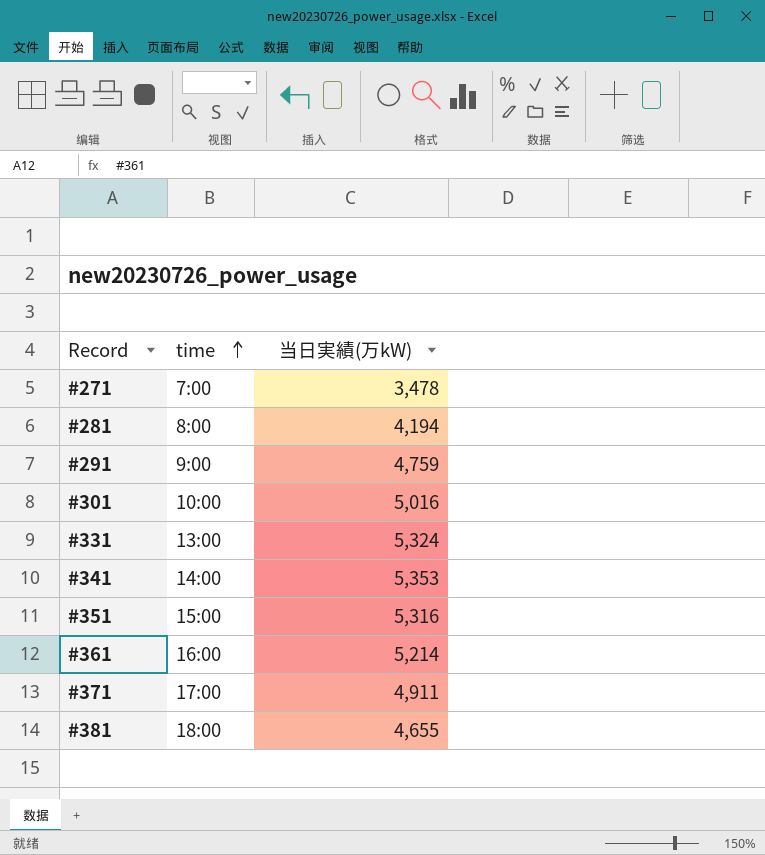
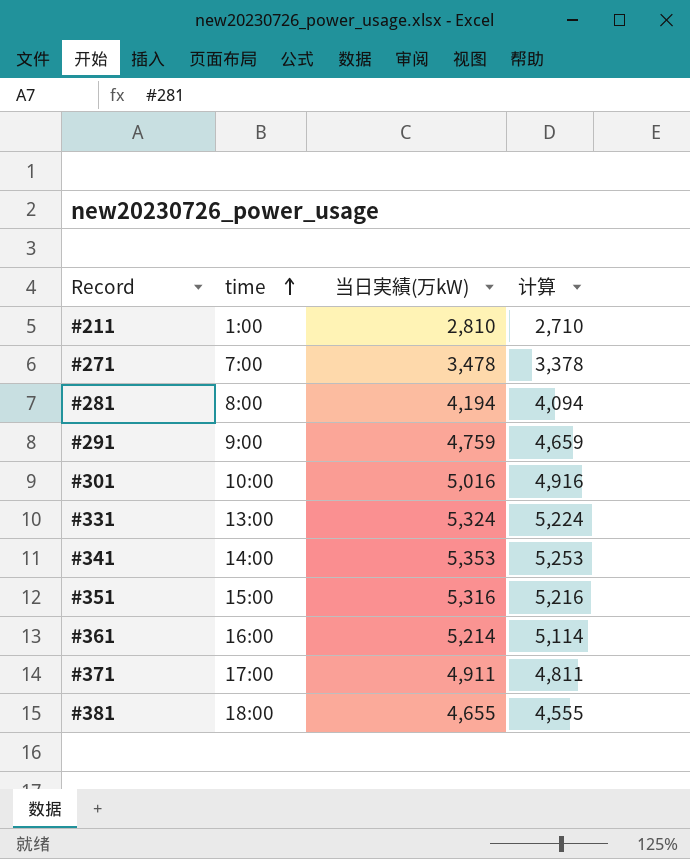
column 计算 | formula: none -> [当日実績(万kW)] - 100
row #211: none -> 1:00 | 2,810 | 2,710

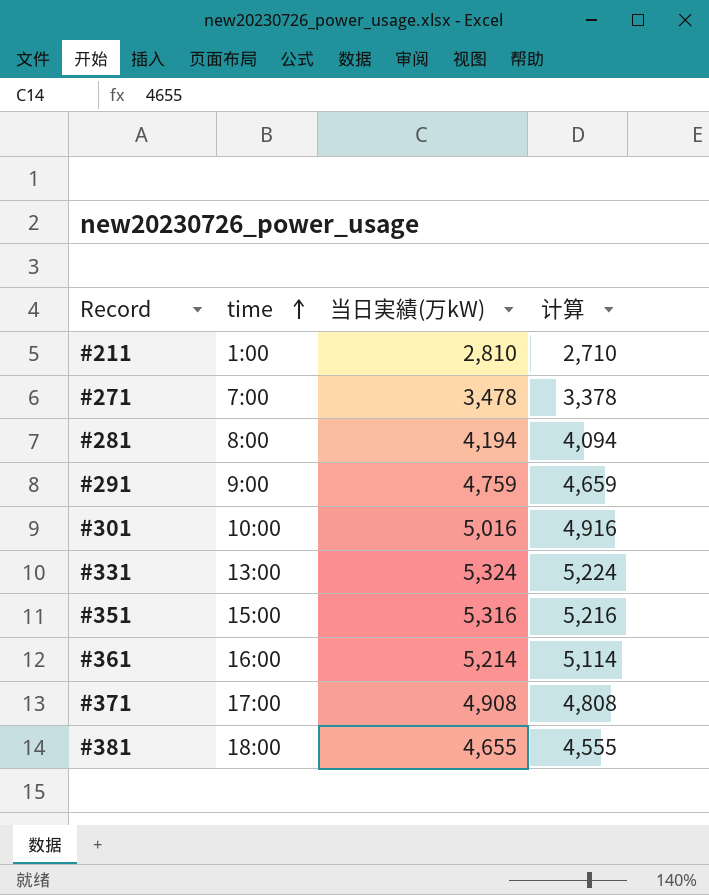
row #341: 14:00 | 5,353 | 5,253 -> none
#371 | 当日実績(万kW): 4,911 -> 4,908
#371 | 计算: 4,811 -> 4,808

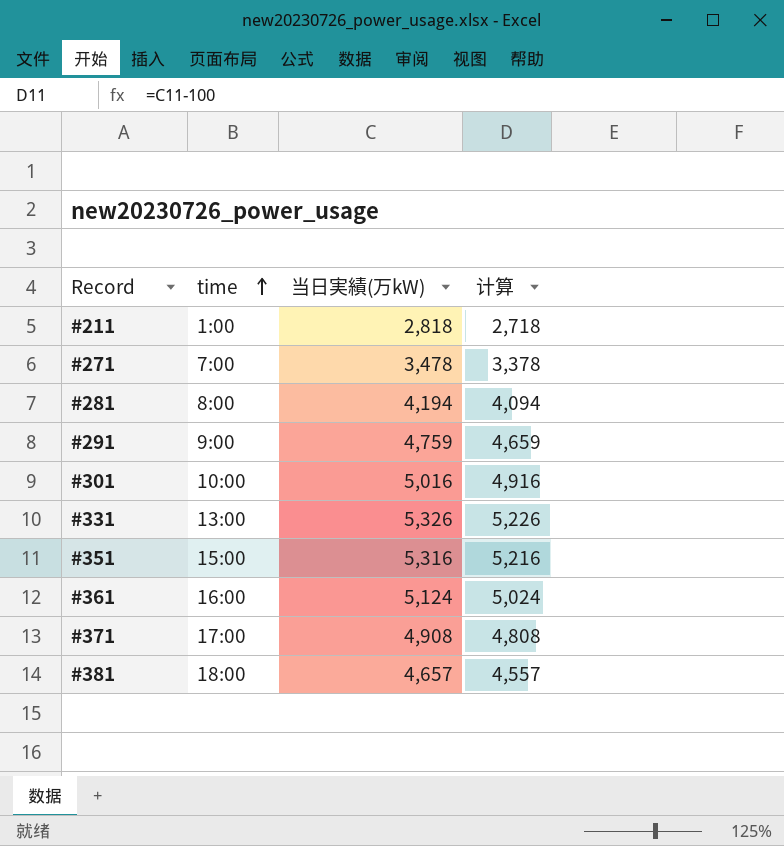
#211 | 当日実績(万kW): 2,810 -> 2,818
#211 | 计算: 2,710 -> 2,718
#331 | 当日実績(万kW): 5,324 -> 5,326
#331 | 计算: 5,224 -> 5,226
#361 | 当日実績(万kW): 5,214 -> 5,124
#361 | 计算: 5,114 -> 5,024
#381 | 当日実績(万kW): 4,655 -> 4,657
#381 | 计算: 4,555 -> 4,557

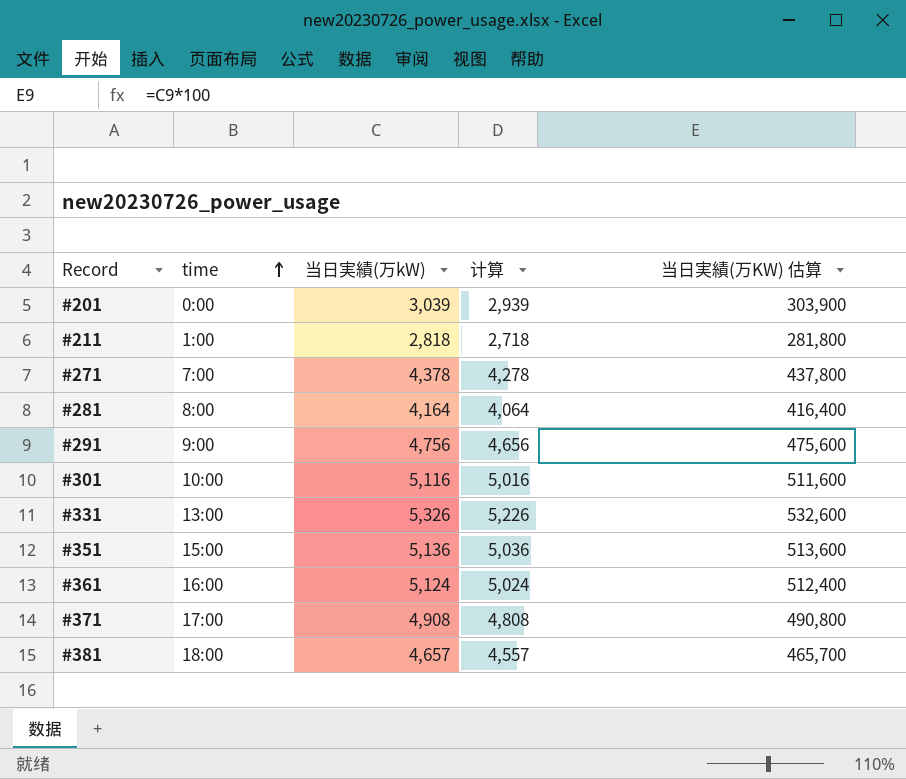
column 当日実績(万KW) 估算 | formula: none -> [当日実績(万kW)] * 100
row #201: none -> 0:00 | 3,039 | 2,939 | 303,900
#271 | 当日実績(万kW): 3,478 -> 4,378
#271 | 计算: 3,378 -> 4,278
#281 | 当日実績(万kW): 4,194 -> 4,164
#281 | 计算: 4,094 -> 4,064
#291 | 当日実績(万kW): 4,759 -> 4,756
#291 | 计算: 4,659 -> 4,656
#301 | 当日実績(万kW): 5,016 -> 5,116
#301 | 计算: 4,916 -> 5,016
#351 | 当日実績(万kW): 5,316 -> 5,136
#351 | 计算: 5,216 -> 5,036

